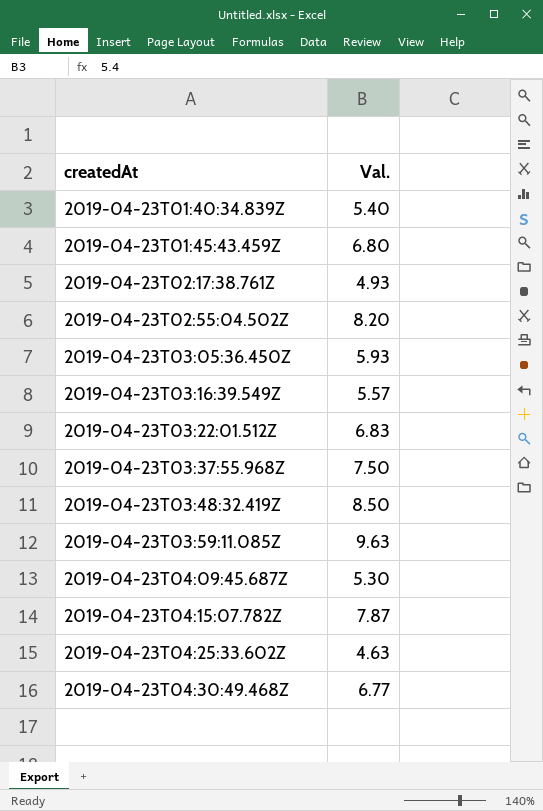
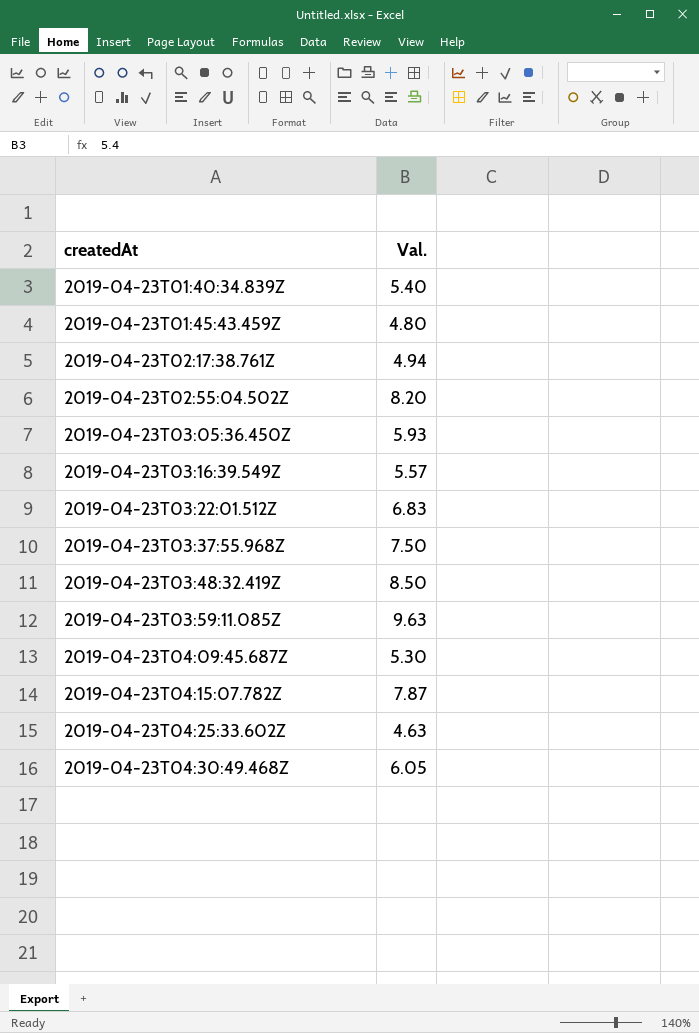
2019-04-23T01:45:43.459Z | Val.: 6.80 -> 4.80
2019-04-23T02:17:38.761Z | Val.: 4.93 -> 4.94
2019-04-23T04:30:49.468Z | Val.: 6.77 -> 6.05

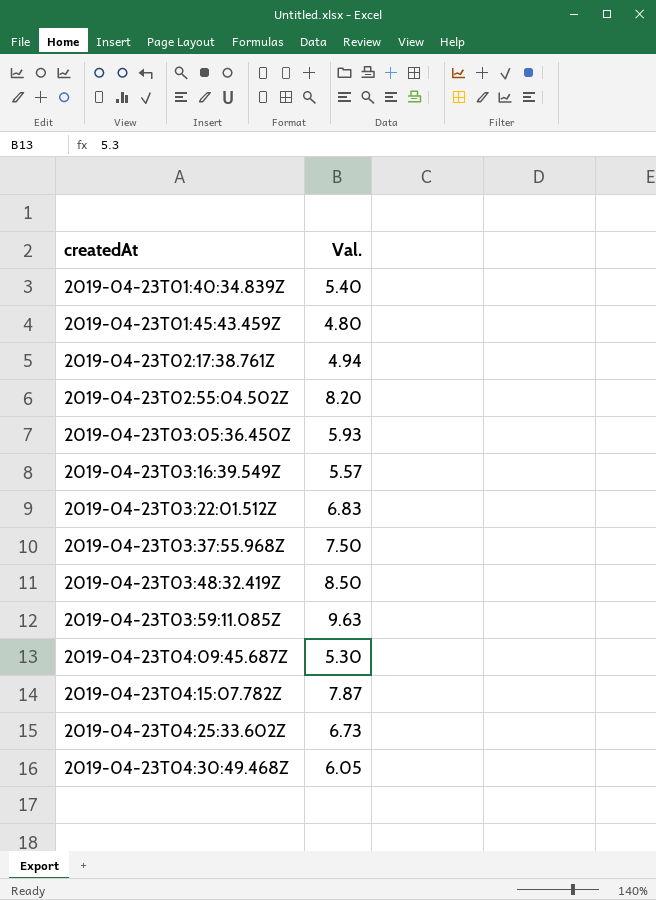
2019-04-23T04:25:33.602Z | Val.: 4.63 -> 6.73

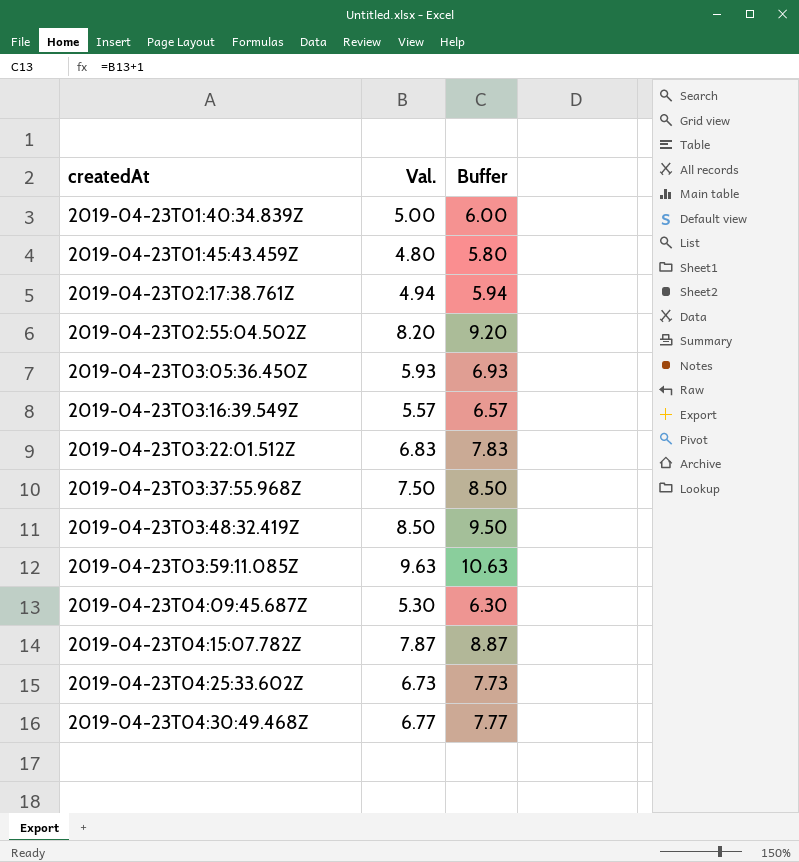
column Buffer | formula: none -> [Val.] + 1
2019-04-23T01:40:34.839Z | Val.: 5.40 -> 5.00
2019-04-23T04:30:49.468Z | Val.: 6.05 -> 6.77

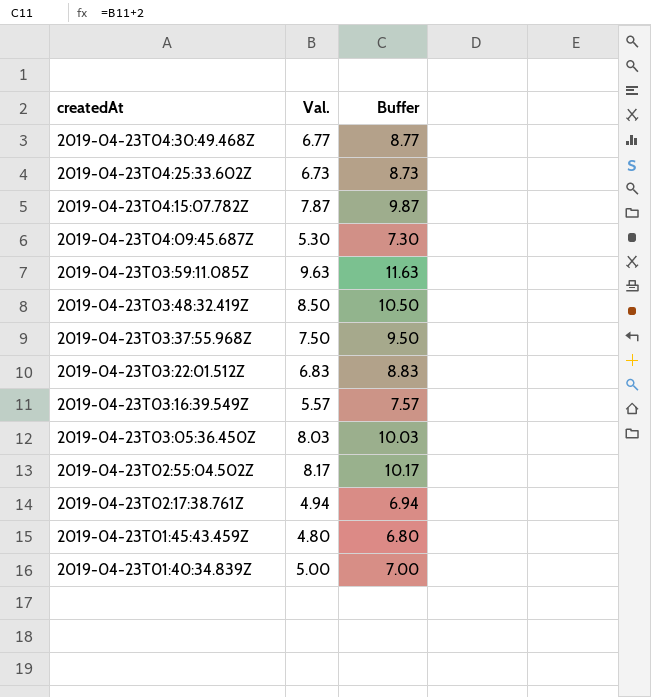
row order: createdAt ascending -> createdAt descending
column Buffer | formula: [Val.] + 1 -> [Val.] + 2
2019-04-23T03:05:36.450Z | Val.: 5.93 -> 8.03
2019-04-23T02:55:04.502Z | Val.: 8.20 -> 8.17

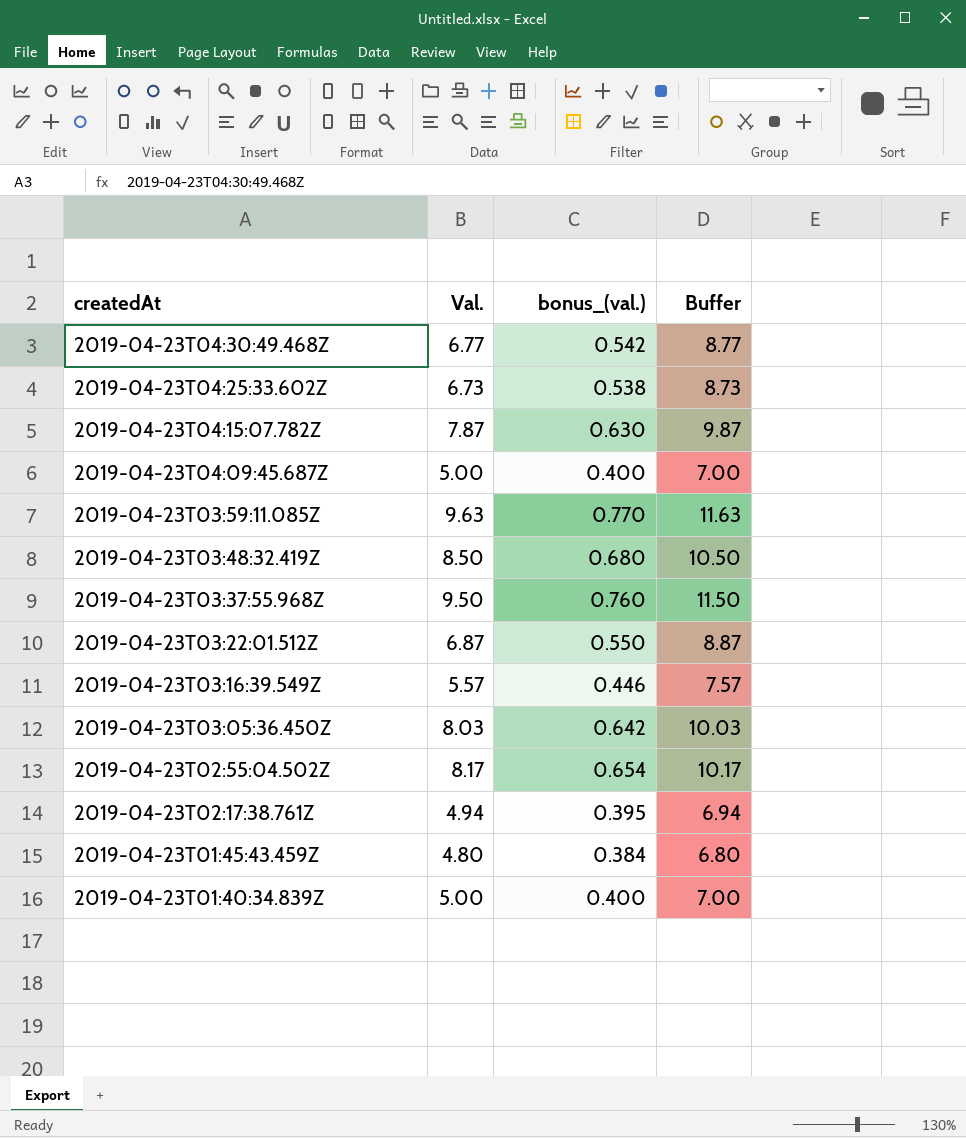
column bonus_(val.) | formula: none -> [Val.] * 0.08
2019-04-23T04:09:45.687Z | Val.: 5.30 -> 5.00
2019-04-23T04:09:45.687Z | Buffer: 7.30 -> 7.00
2019-04-23T03:37:55.968Z | Val.: 7.50 -> 9.50
2019-04-23T03:37:55.968Z | Buffer: 9.50 -> 11.50
2019-04-23T03:22:01.512Z | Val.: 6.83 -> 6.87
2019-04-23T03:22:01.512Z | Buffer: 8.83 -> 8.87

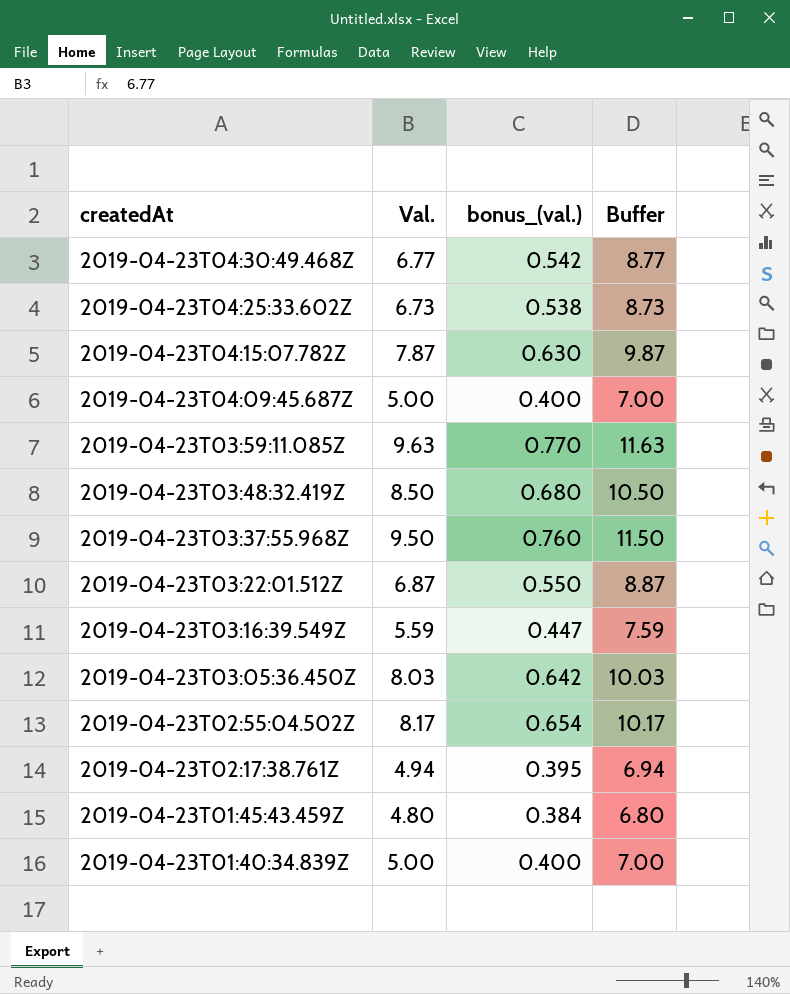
2019-04-23T03:16:39.549Z | Val.: 5.57 -> 5.59
2019-04-23T03:16:39.549Z | bonus_(val.): 0.446 -> 0.447
2019-04-23T03:16:39.549Z | Buffer: 7.57 -> 7.59

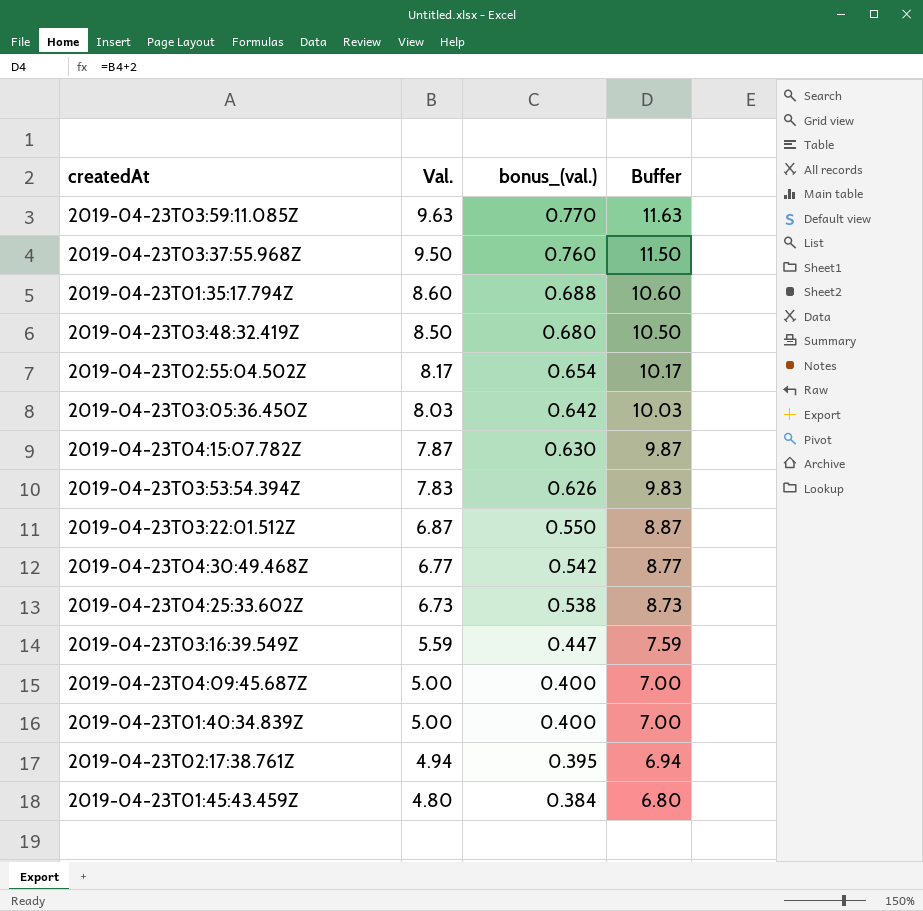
row order: createdAt descending -> Val. descending
row 2019-04-23T01:35:17.794Z: none -> 8.60 | 0.688 | 10.60
row 2019-04-23T03:53:54.394Z: none -> 7.83 | 0.626 | 9.83

